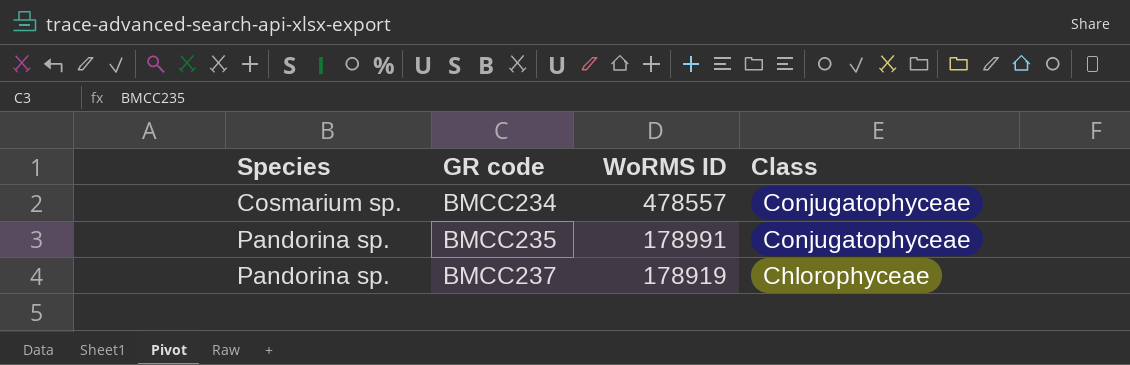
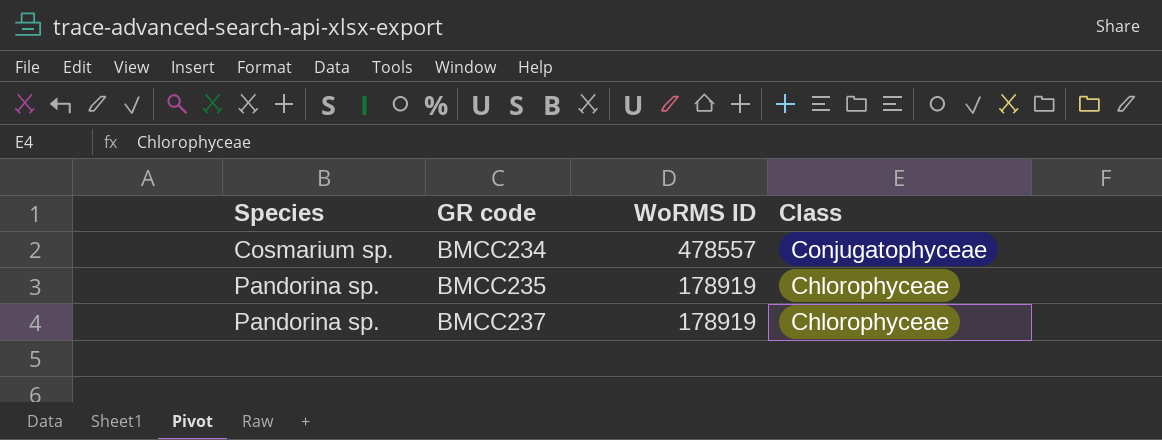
BMCC235 | WoRMS ID: 178991 -> 178919
BMCC235 | Class: Conjugatophyceae -> Chlorophyceae

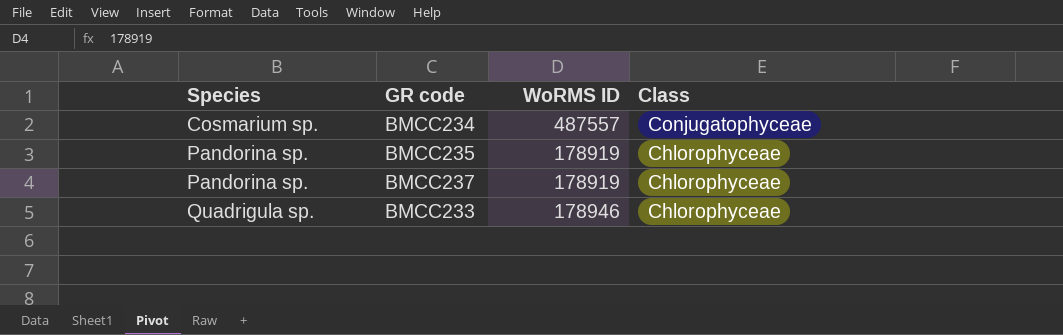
BMCC234 | WoRMS ID: 478557 -> 487557
row BMCC233: none -> Quadrigula sp. | 178946 | Chlorophyceae

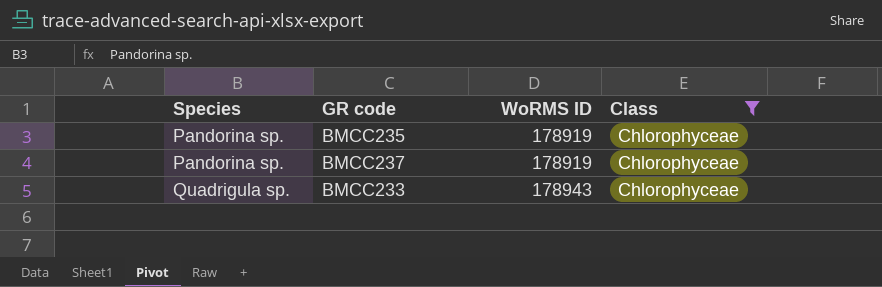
filter: none -> Class = Chlorophyceae
BMCC233 | WoRMS ID: 178946 -> 178943

